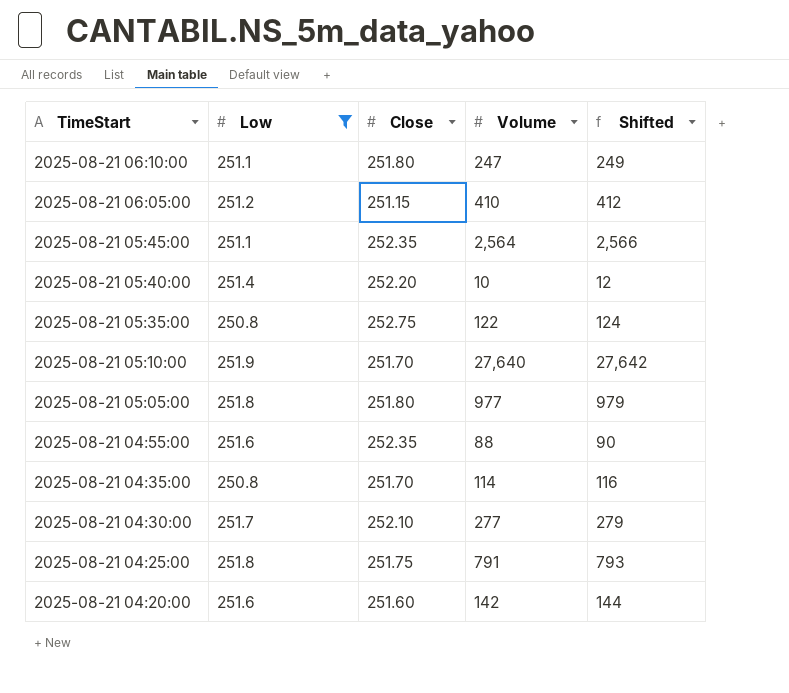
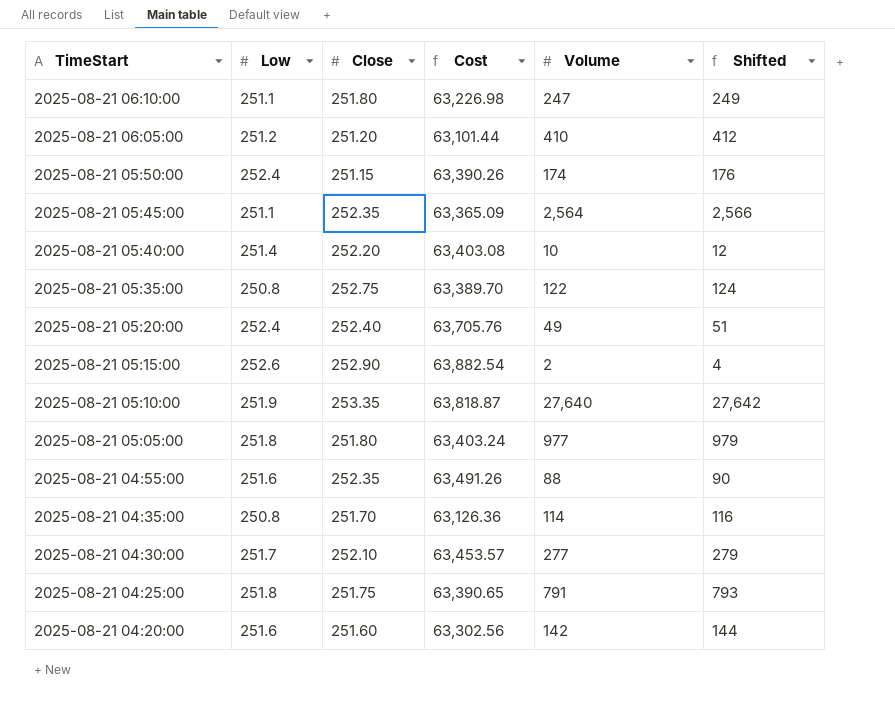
filter: Low <= 251.9 -> none
column Cost | formula: none -> [Low] * [Close]
2025-08-21 06:05:00 | Close: 251.15 -> 251.20
2025-08-21 05:10:00 | Close: 251.70 -> 253.35

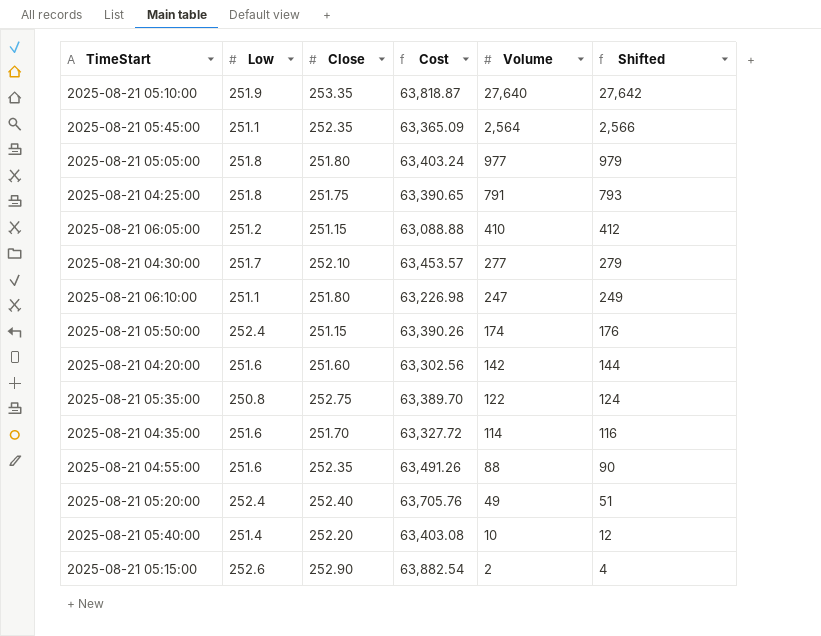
row order: TimeStart descending -> Volume descending
2025-08-21 06:05:00 | Close: 251.20 -> 251.15
2025-08-21 06:05:00 | Cost: 63,101.44 -> 63,088.88
2025-08-21 04:35:00 | Low: 250.8 -> 251.6
2025-08-21 04:35:00 | Cost: 63,126.36 -> 63,327.72

